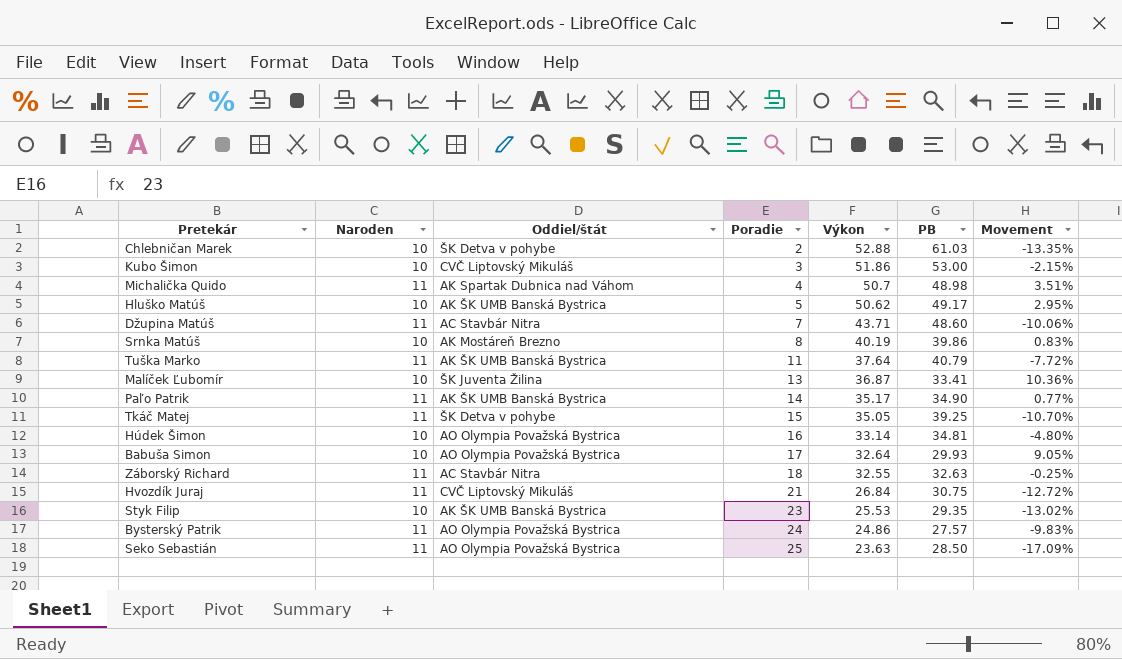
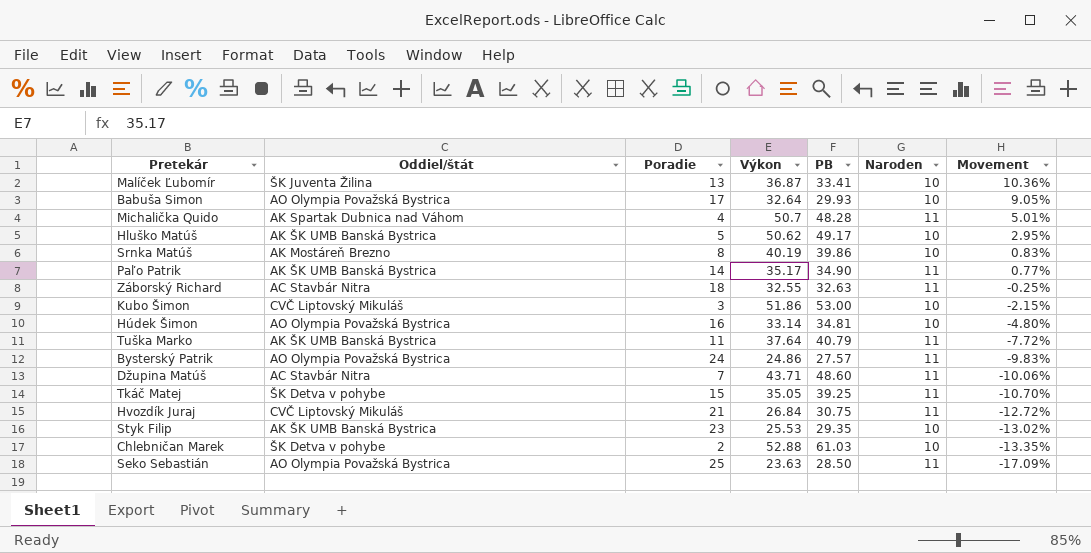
row order: Poradie ascending -> Movement descending
column Naroden | position: 2 -> 6
Michalička Quido | PB: 48.98 -> 48.28
Michalička Quido | Movement: 3.51% -> 5.01%

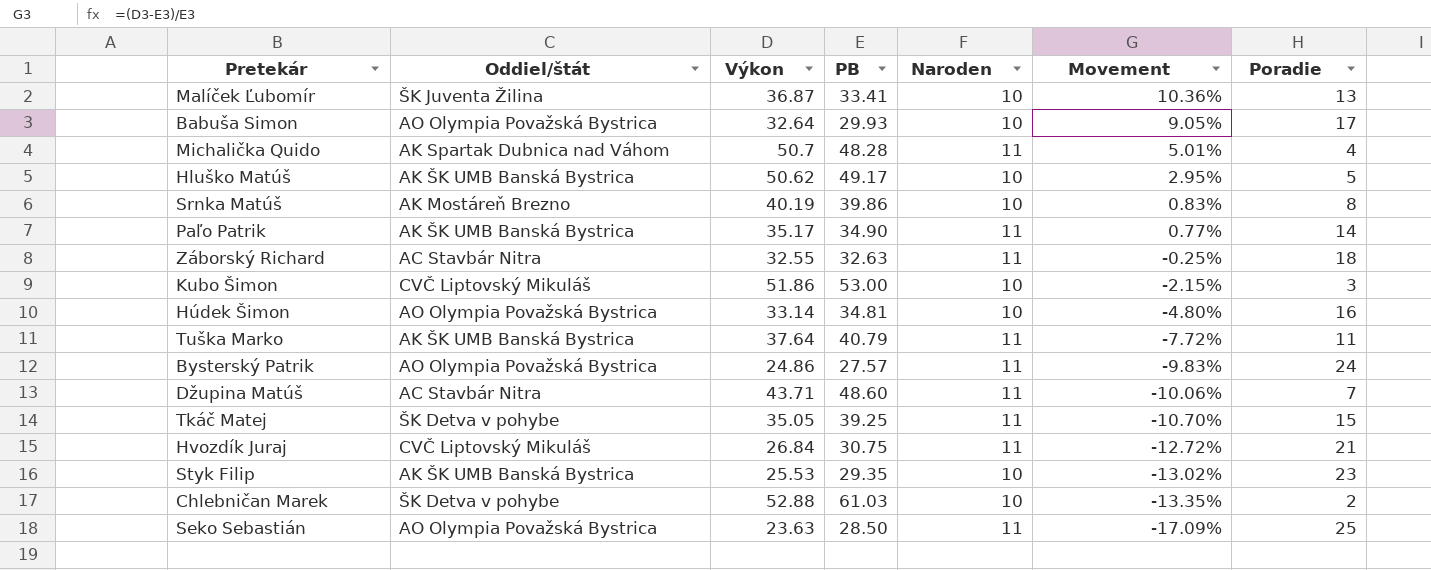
column Poradie | position: 3 -> 7

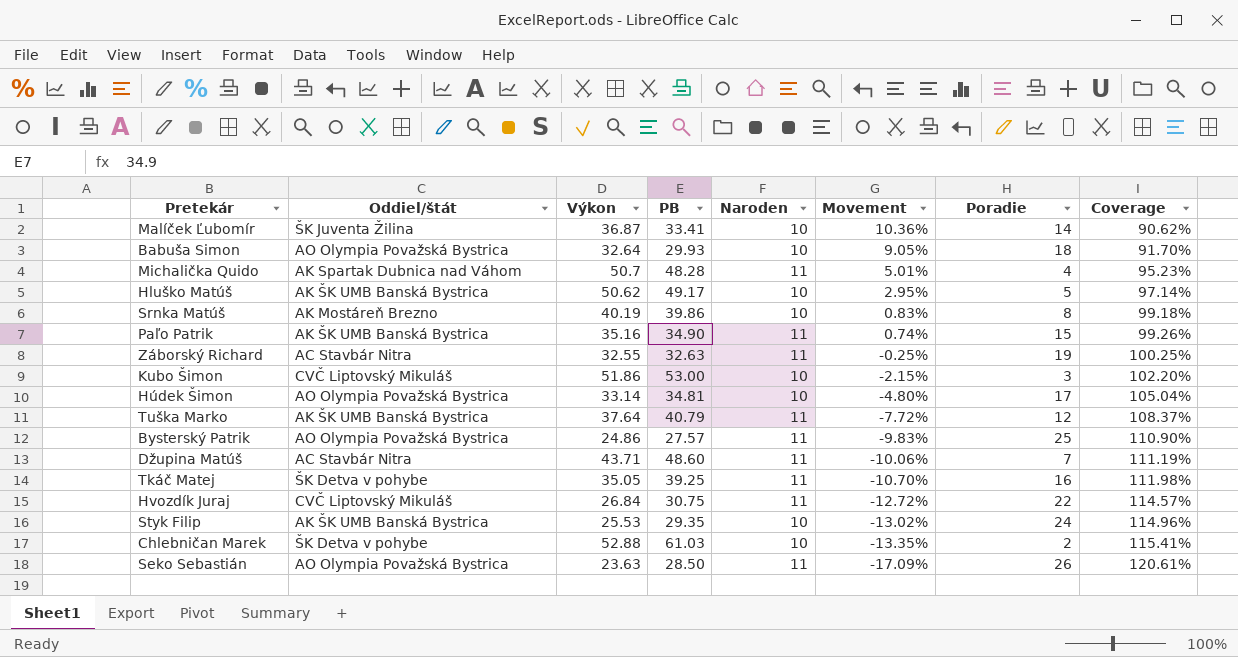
column Coverage | formula: none -> [PB] / [Výkon]
Malíček Ľubomír | Poradie: 13 -> 14
Babuša Simon | Poradie: 17 -> 18
Paľo Patrik | Výkon: 35.17 -> 35.16
Paľo Patrik | Movement: 0.77% -> 0.74%
Paľo Patrik | Poradie: 14 -> 15
Záborský Richard | Poradie: 18 -> 19
Húdek Šimon | Poradie: 16 -> 17
Tuška Marko | Poradie: 11 -> 12
Bysterský Patrik | Poradie: 24 -> 25
Tkáč Matej | Poradie: 15 -> 16
Hvozdík Juraj | Poradie: 21 -> 22
Styk Filip | Poradie: 23 -> 24
Seko Sebastián | Poradie: 25 -> 26

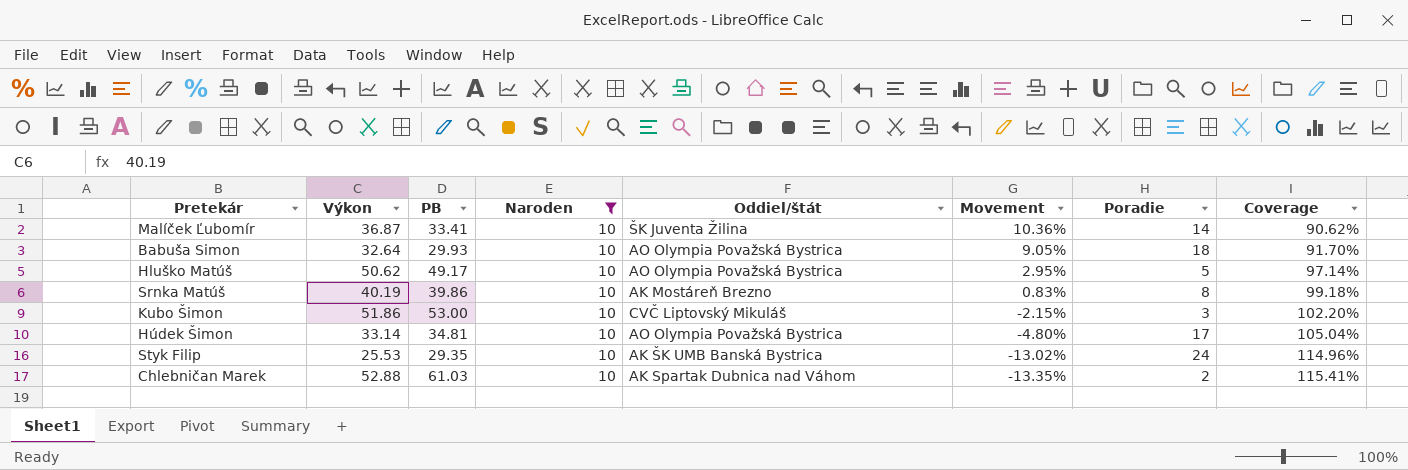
filter: none -> Naroden = 10
column Oddiel/štát | position: 2 -> 5
Hluško Matúš | Oddiel/štát: AK ŠK UMB Banská Bystrica -> AO Olympia Považská Bystrica
Chlebničan Marek | Oddiel/štát: ŠK Detva v pohybe -> AK Spartak Dubnica nad Váhom

